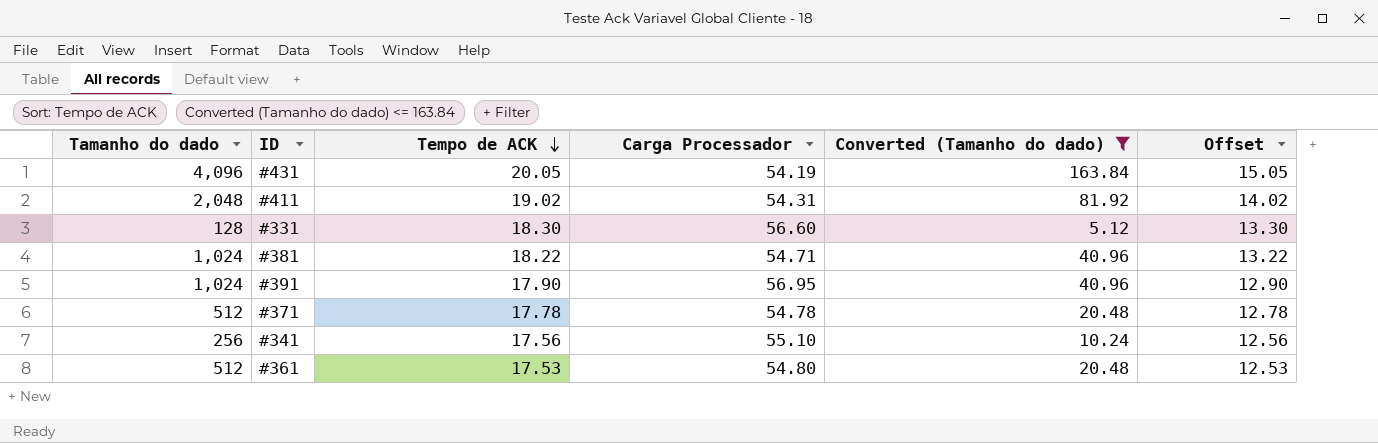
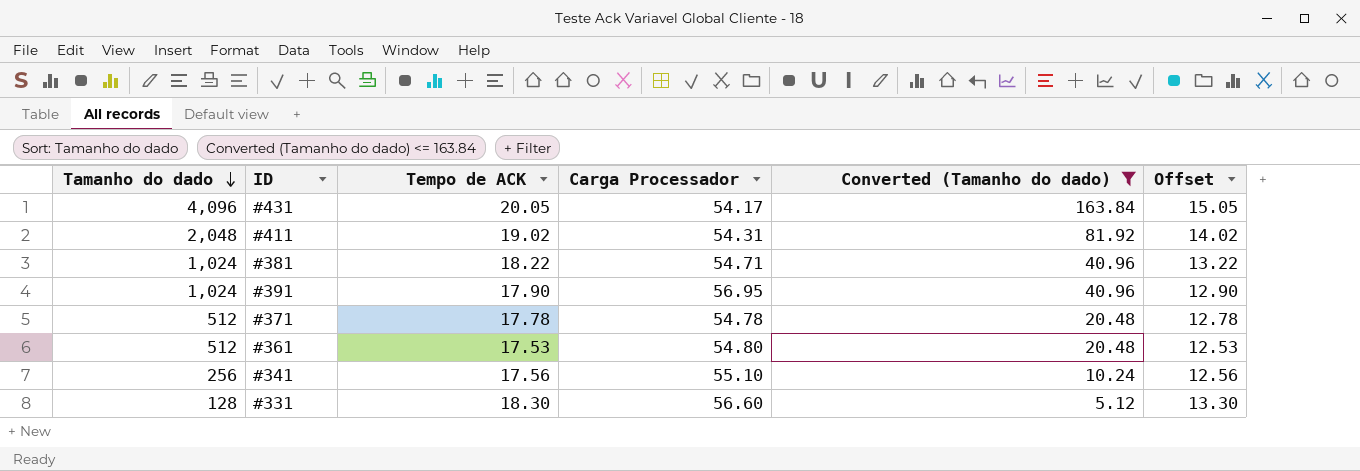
row order: Tempo de ACK descending -> Tamanho do dado descending
#431 | Carga Processador: 54.19 -> 54.17

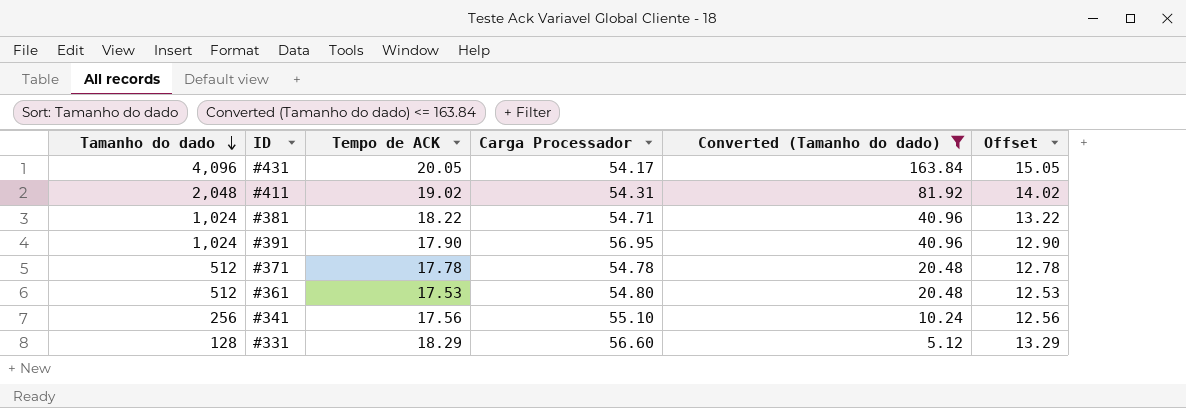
#331 | Tempo de ACK: 18.30 -> 18.29
#331 | Offset: 13.30 -> 13.29

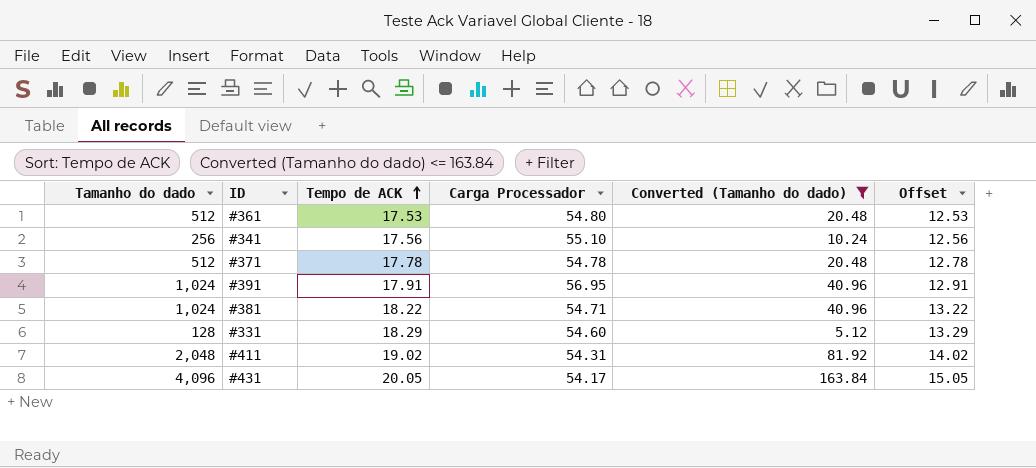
row order: Tamanho do dado descending -> Tempo de ACK ascending
#391 | Tempo de ACK: 17.90 -> 17.91
#391 | Offset: 12.90 -> 12.91
#331 | Carga Processador: 56.60 -> 54.60

